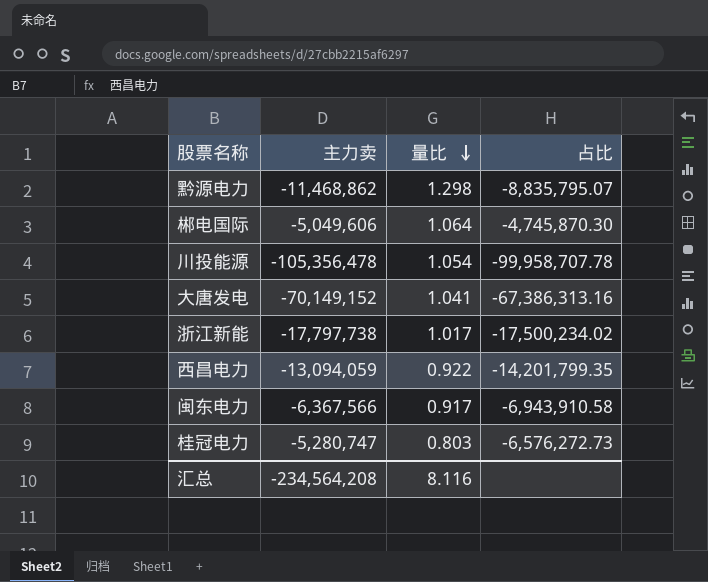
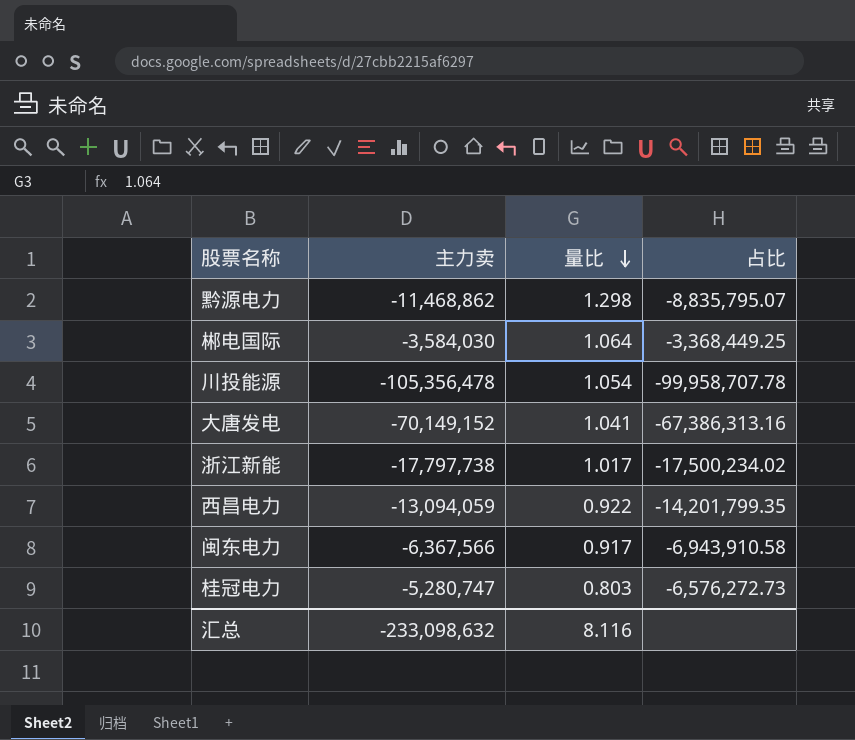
郴电国际 | 主力卖: -5,049,606 -> -3,584,030
郴电国际 | 占比: -4,745,870.30 -> -3,368,449.25
汇总 | 主力卖: -234,564,208 -> -233,098,632

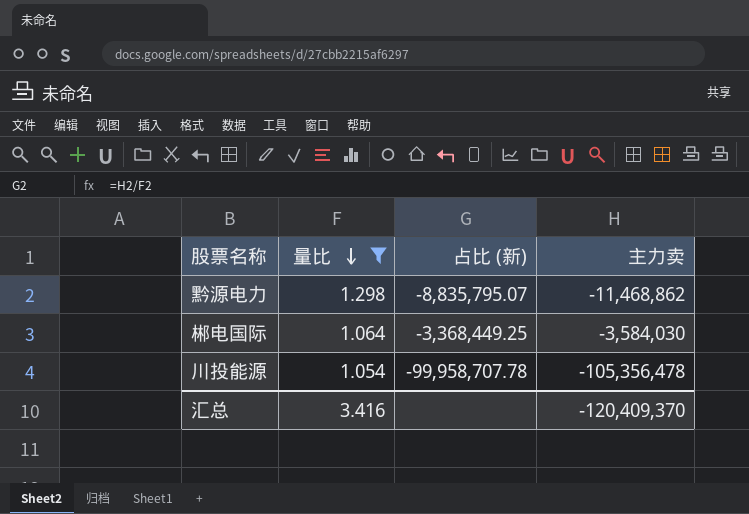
filter: none -> 量比 >= 1.054
column name: 占比 -> 占比 (新)
column 主力卖 | position: 2 -> 4
汇总 | 量比: 8.116 -> 3.416
汇总 | 主力卖: -233,098,632 -> -120,409,370

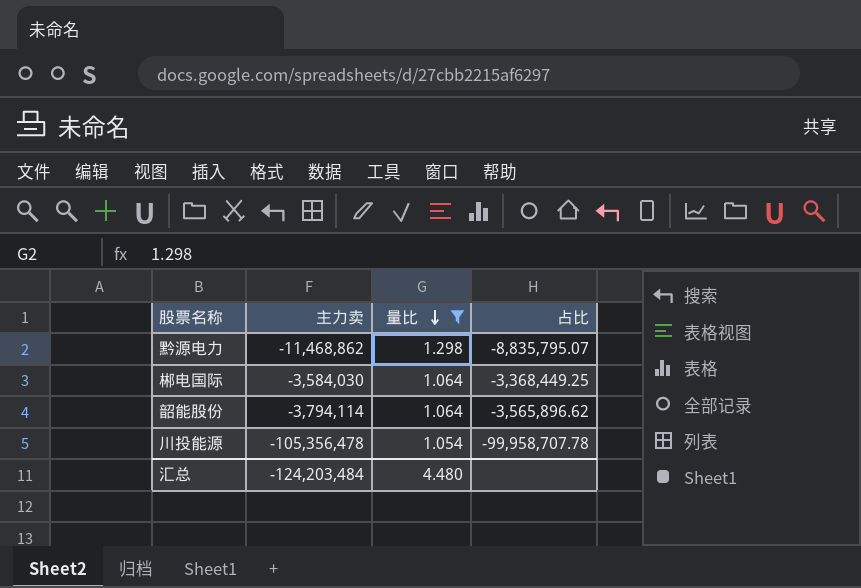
column 主力卖 | position: 4 -> 2
column name: 占比 (新) -> 占比
row 韶能股份: none -> -3,794,114 | 1.064 | -3,565,896.62
汇总 | 主力卖: -120,409,370 -> -124,203,484
汇总 | 量比: 3.416 -> 4.480

